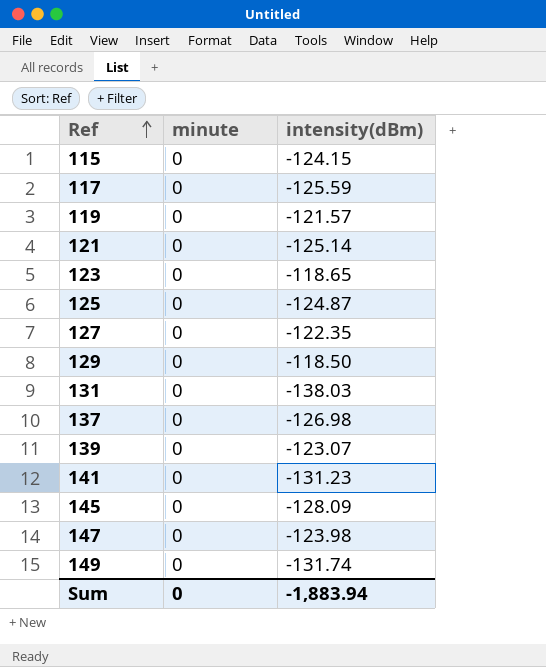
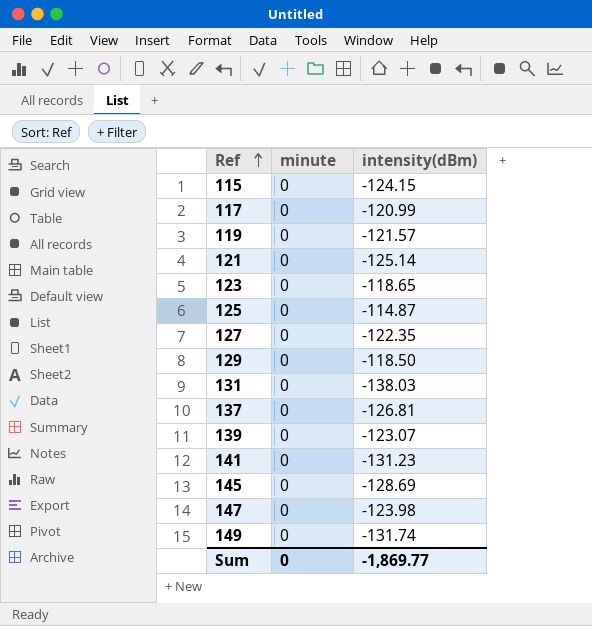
117 | intensity(dBm): -125.59 -> -120.99
125 | intensity(dBm): -124.87 -> -114.87
137 | intensity(dBm): -126.98 -> -126.81
145 | intensity(dBm): -128.09 -> -128.69
Sum | intensity(dBm): -1,883.94 -> -1,869.77

